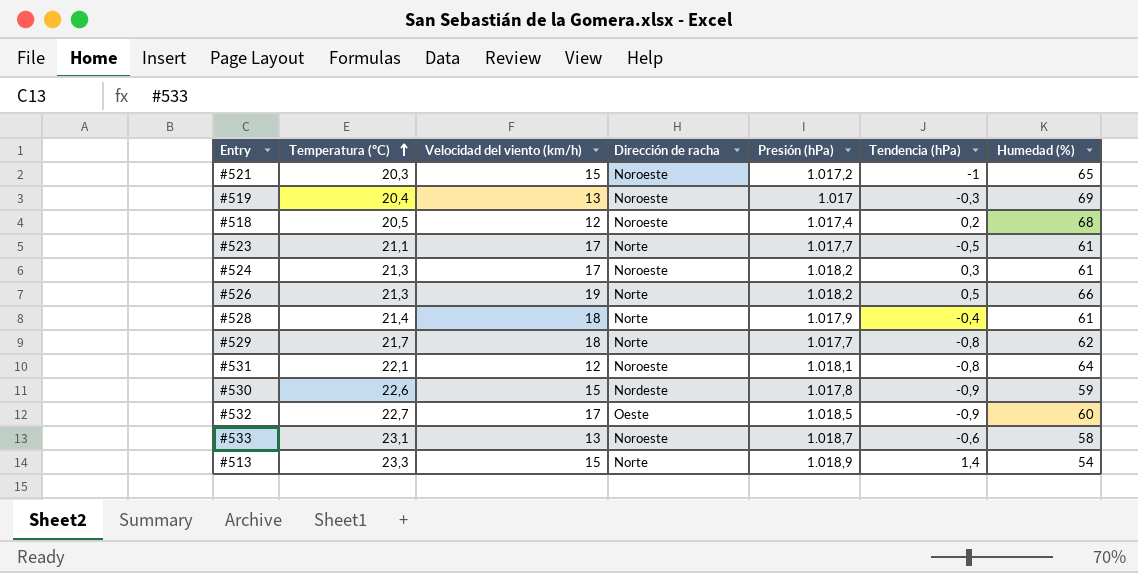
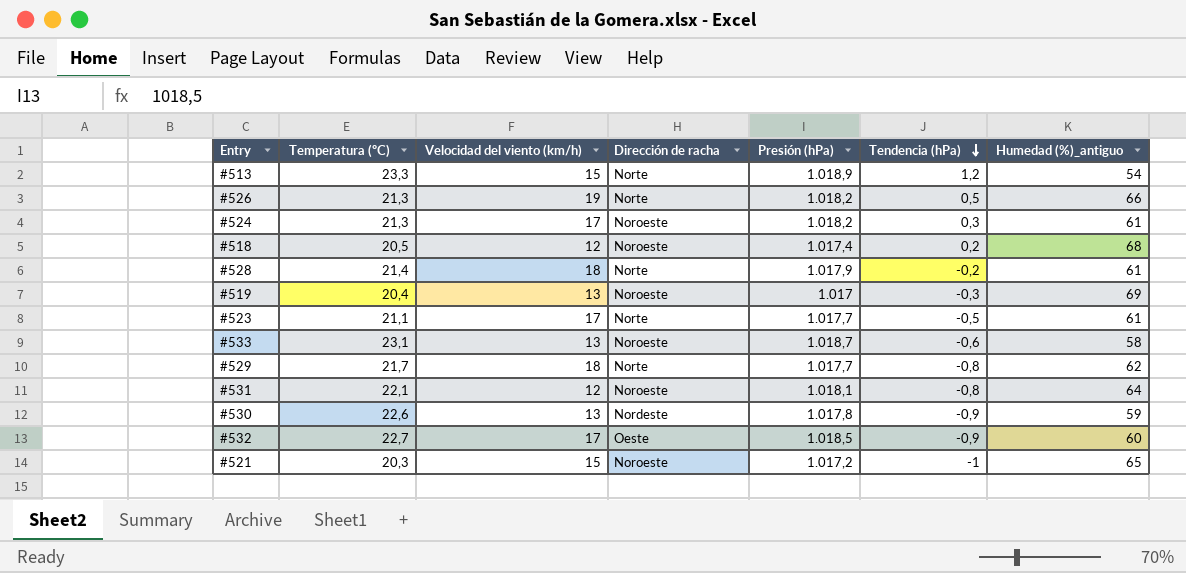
row order: Temperatura (ºC) ascending -> Tendencia (hPa) descending
column name: Humedad (%) -> Humedad (%)_antiguo
#513 | Tendencia (hPa): 1,4 -> 1,2
#528 | Tendencia (hPa): -0,4 -> -0,2
#530 | Velocidad del viento (km/h): 15 -> 13

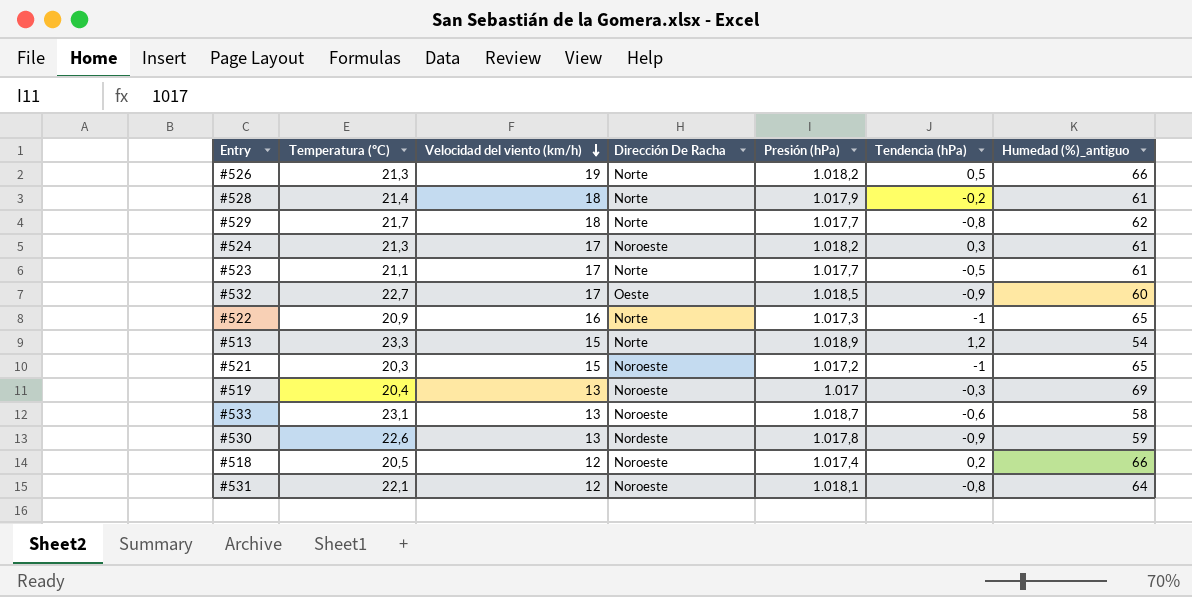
row order: Tendencia (hPa) descending -> Velocidad del viento (km/h) descending
column name: Dirección de racha -> Dirección De Racha
row #522: none -> 20,9 | 16 | Norte | 1.017,3 | -1 | 65
#518 | Humedad (%)_antiguo: 68 -> 66

